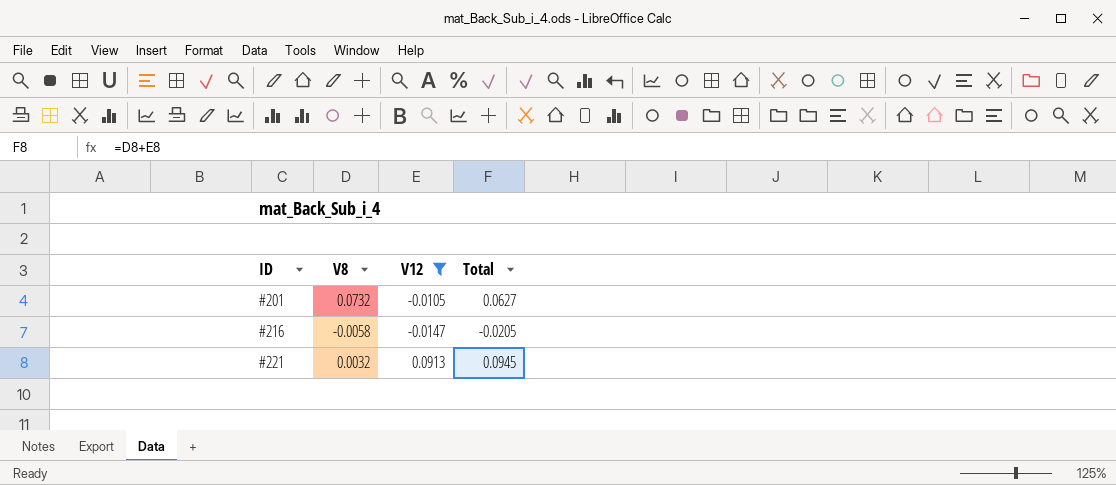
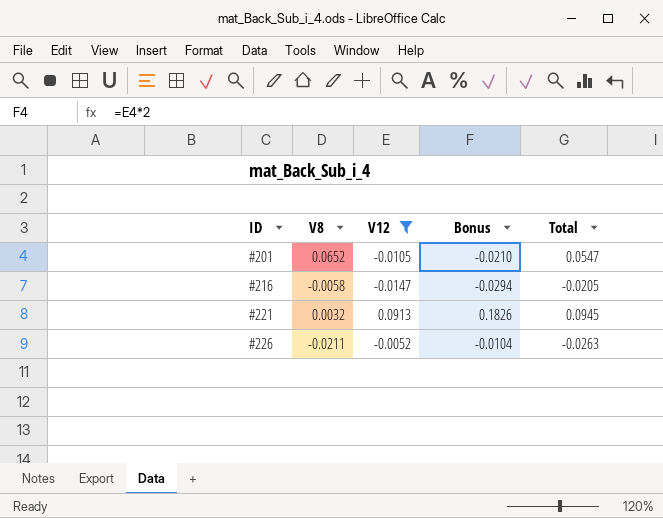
column Bonus | formula: none -> [V12] * 2
#201 | V8: 0.0732 -> 0.0652
#201 | Total: 0.0627 -> 0.0547
row #226: none -> -0.0211 | -0.0052 | -0.0104 | -0.0263

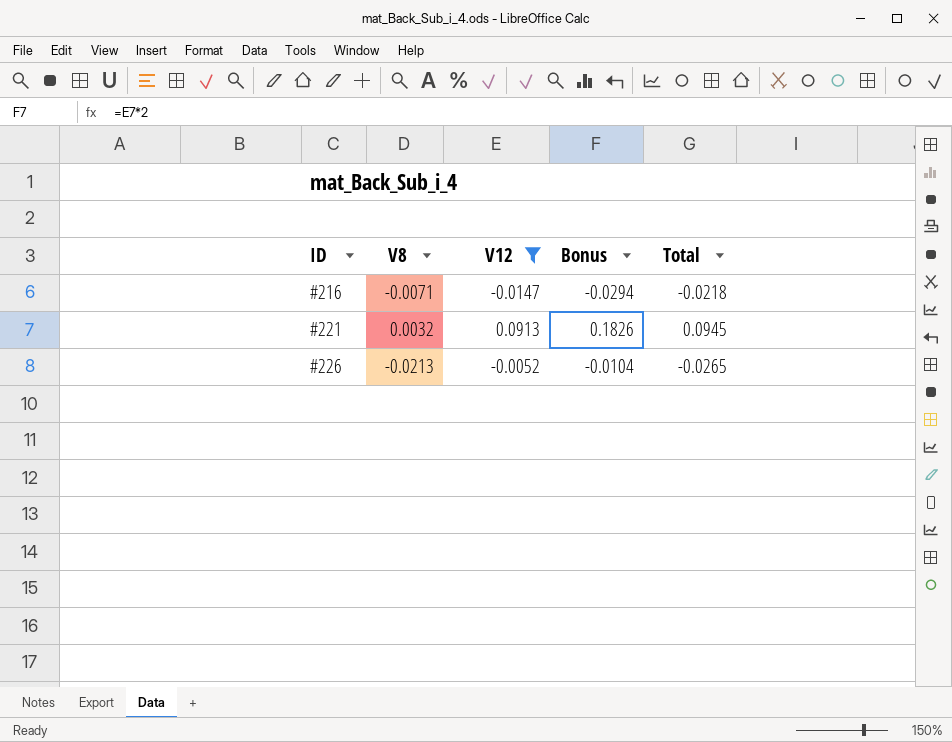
row #201: 0.0652 | -0.0105 | -0.0210 | 0.0547 -> none
#216 | V8: -0.0058 -> -0.0071
#216 | Total: -0.0205 -> -0.0218
#226 | V8: -0.0211 -> -0.0213
#226 | Total: -0.0263 -> -0.0265

